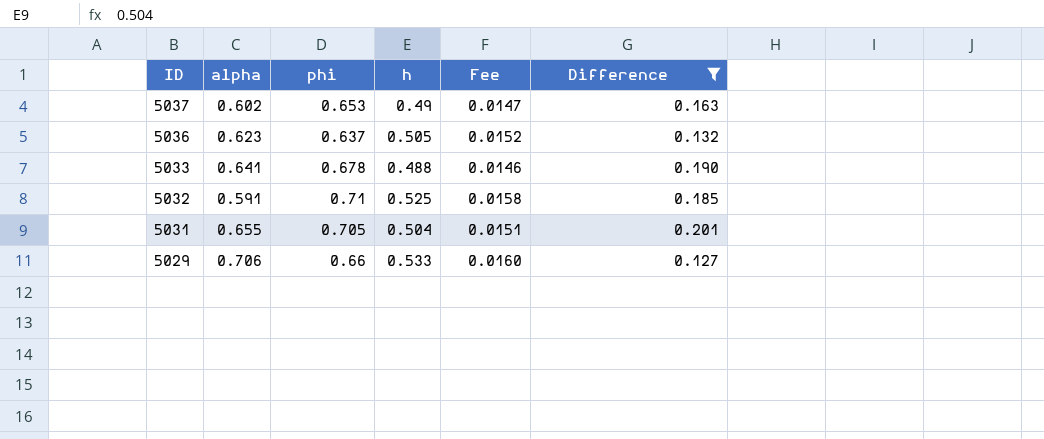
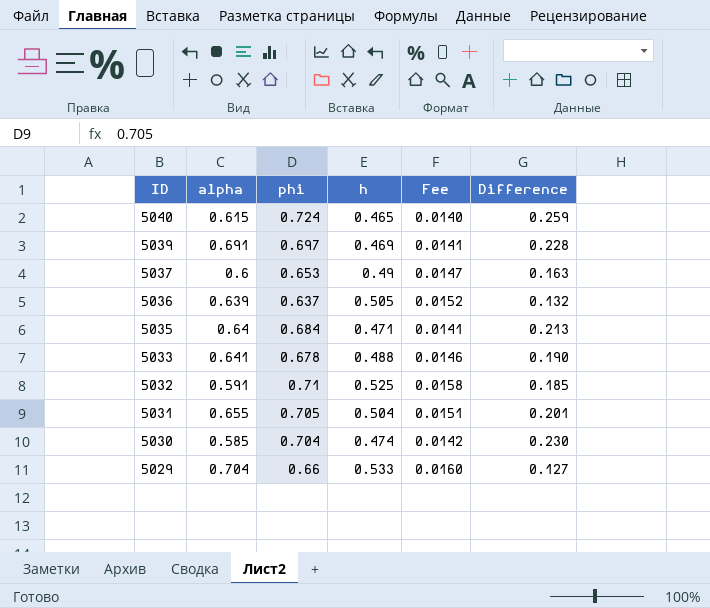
filter: Difference <= 0.201 -> none
5037 | alpha: 0.602 -> 0.6
5036 | alpha: 0.623 -> 0.639
5029 | alpha: 0.706 -> 0.704

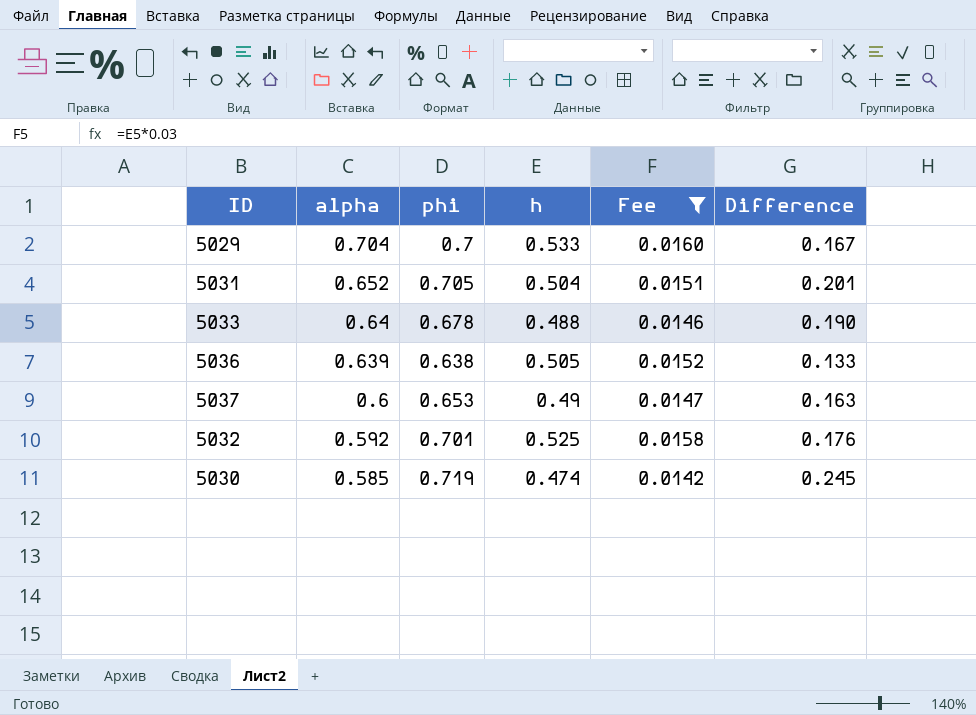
filter: none -> Fee >= 0.0142
row order: ID descending -> alpha descending
5029 | phi: 0.66 -> 0.7
5029 | Difference: 0.127 -> 0.167
5031 | alpha: 0.655 -> 0.652
5033 | alpha: 0.641 -> 0.64
5036 | phi: 0.637 -> 0.638
5036 | Difference: 0.132 -> 0.133
5032 | alpha: 0.591 -> 0.592
5032 | phi: 0.71 -> 0.701
5032 | Difference: 0.185 -> 0.176
5030 | phi: 0.704 -> 0.719
5030 | Difference: 0.230 -> 0.245

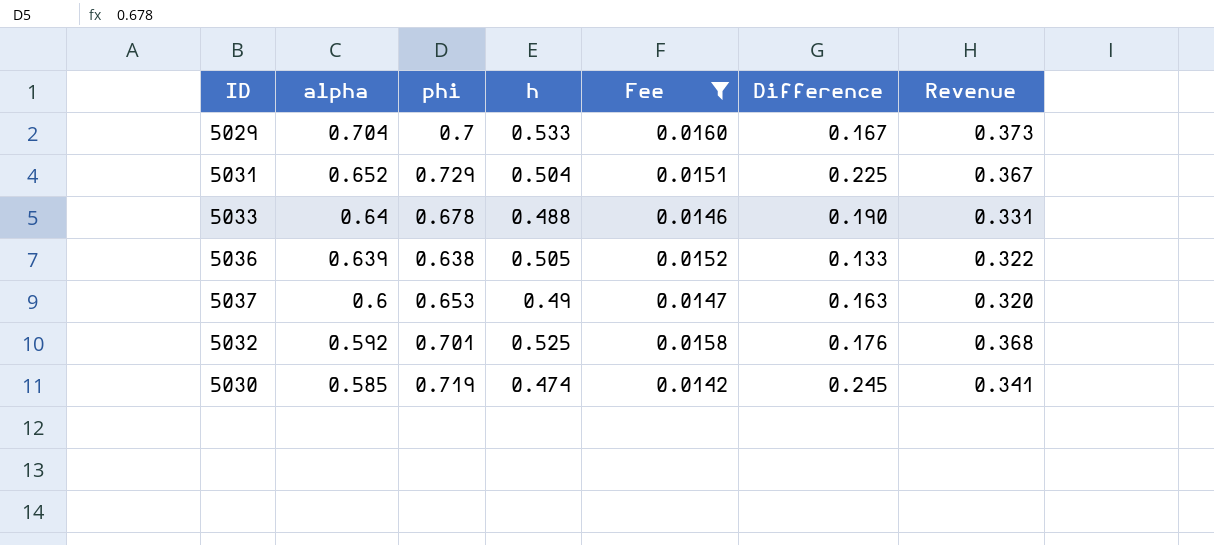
column Revenue | formula: none -> [phi] * [h]
5031 | phi: 0.705 -> 0.729
5031 | Difference: 0.201 -> 0.225

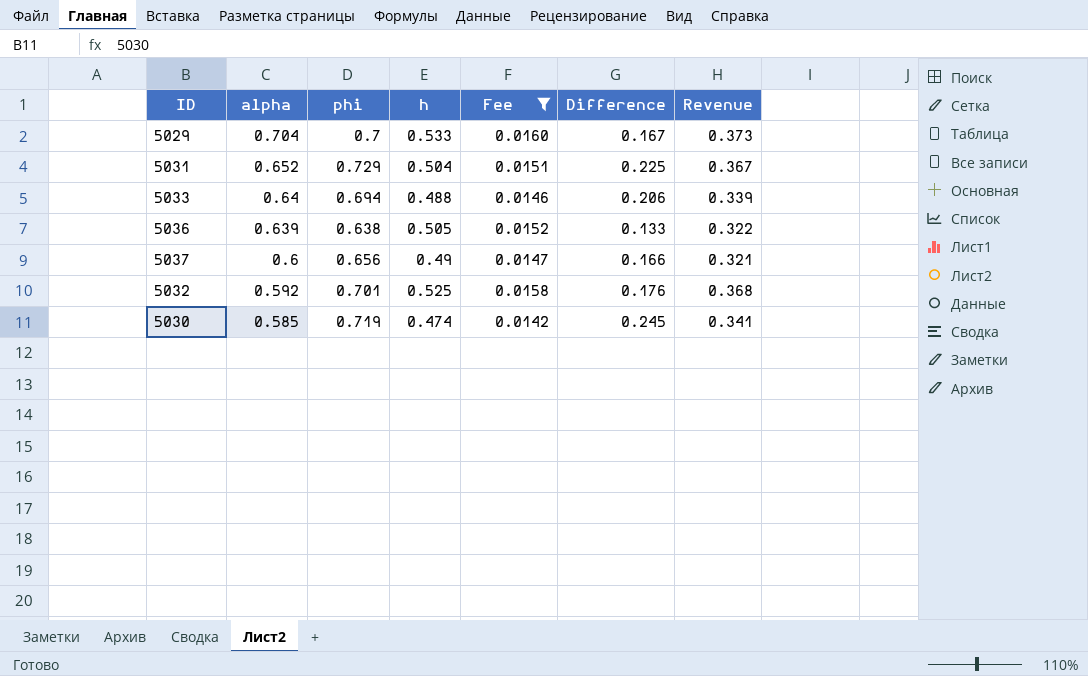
5033 | phi: 0.678 -> 0.694
5033 | Difference: 0.190 -> 0.206
5033 | Revenue: 0.331 -> 0.339
5037 | phi: 0.653 -> 0.656
5037 | Difference: 0.163 -> 0.166
5037 | Revenue: 0.320 -> 0.321

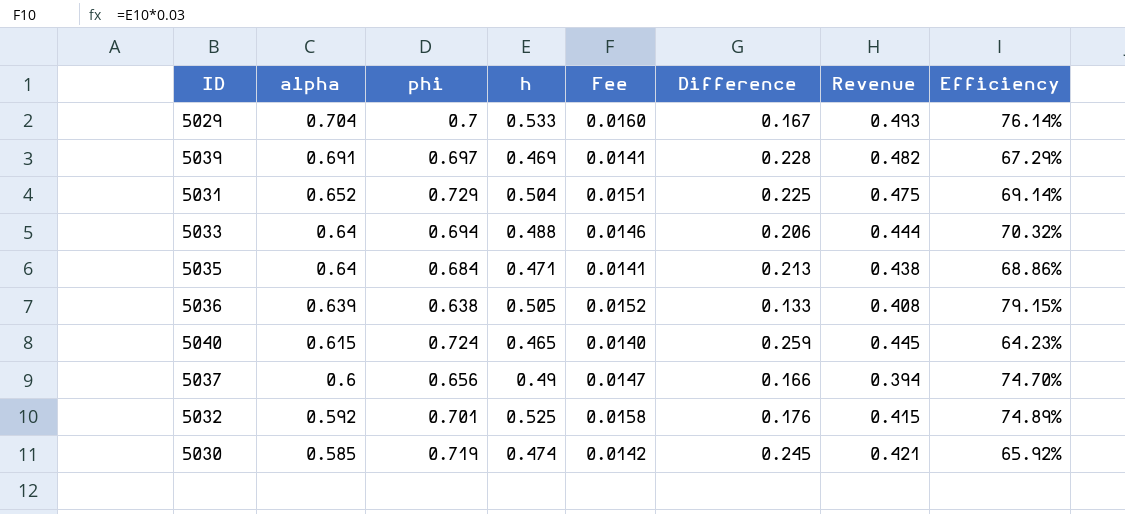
filter: Fee >= 0.0142 -> none
column Revenue | formula: [phi] * [h] -> [alpha] * [phi]
column Efficiency | formula: none -> [h] / [phi]

